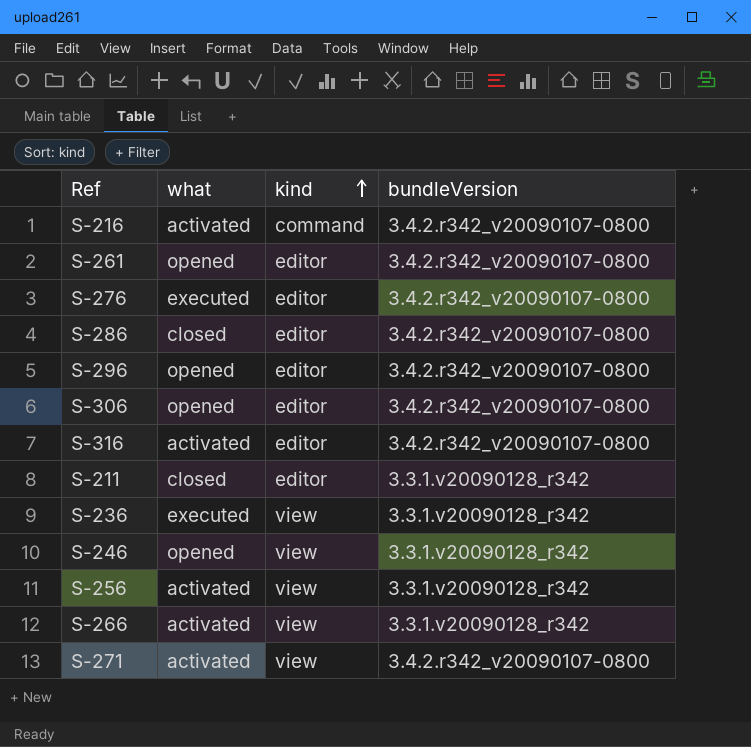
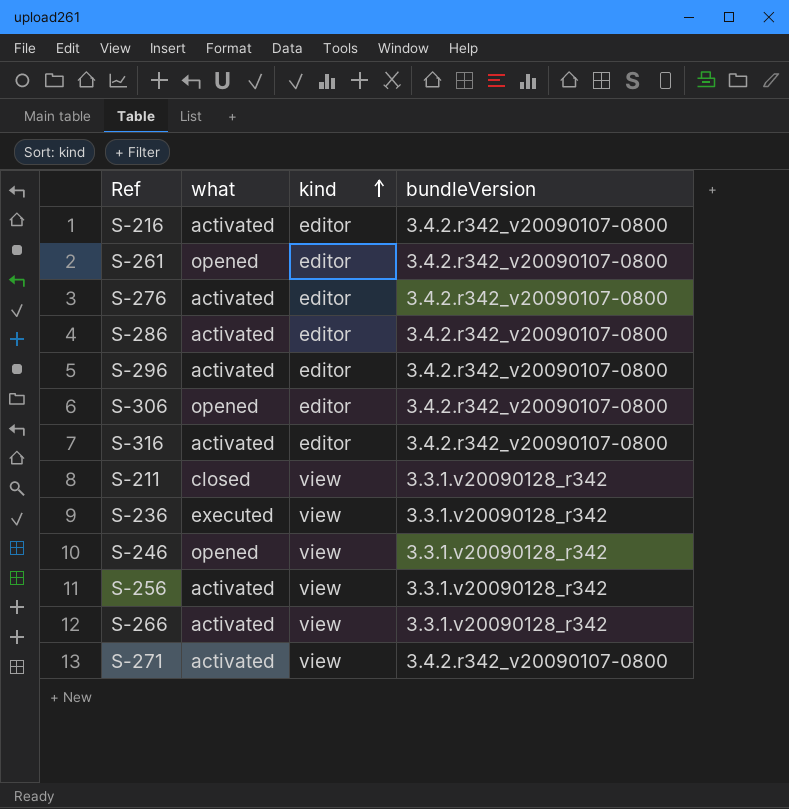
S-216 | kind: command -> editor
S-276 | what: executed -> activated
S-286 | what: closed -> activated
S-296 | what: opened -> activated
S-211 | kind: editor -> view

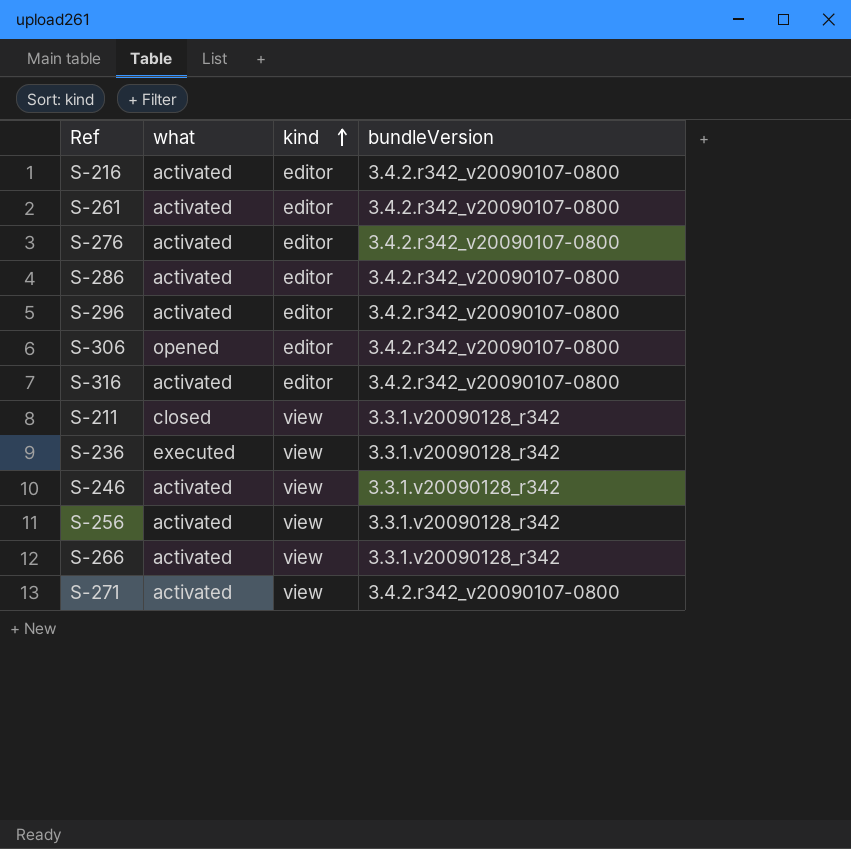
S-261 | what: opened -> activated
S-246 | what: opened -> activated

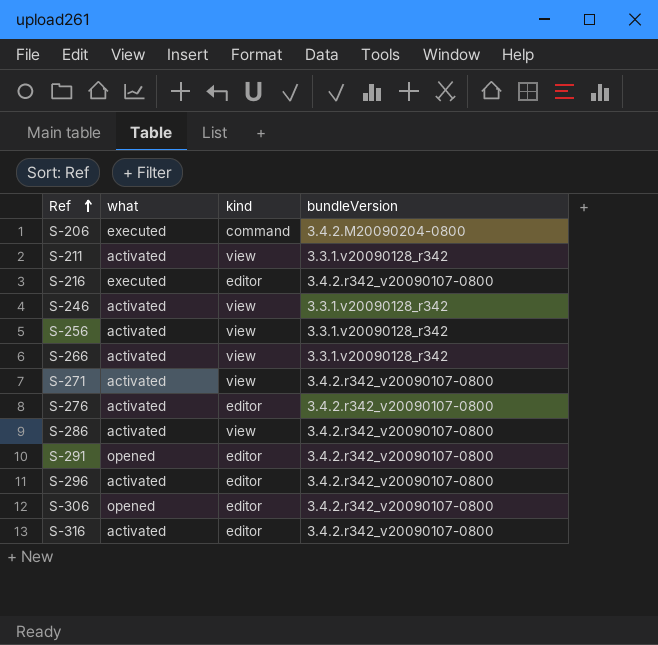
row order: kind ascending -> Ref ascending
row S-261: activated | editor | 3.4.2.r342_v20090107-0800 -> none
row S-236: executed | view | 3.3.1.v20090128_r342 -> none
row S-206: none -> executed | command | 3.4.2.M20090204-0800
S-211 | what: closed -> activated
S-216 | what: activated -> executed
S-286 | kind: editor -> view
row S-291: none -> opened | editor | 3.4.2.r342_v20090107-0800

